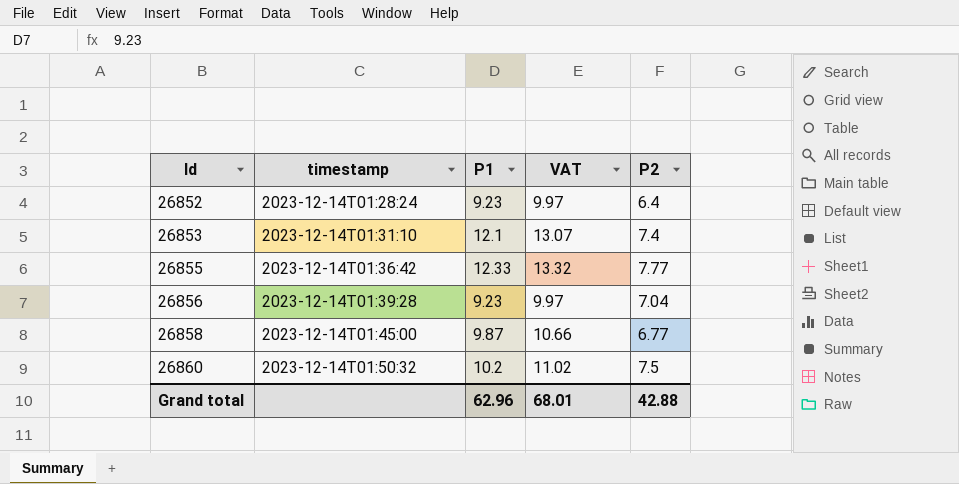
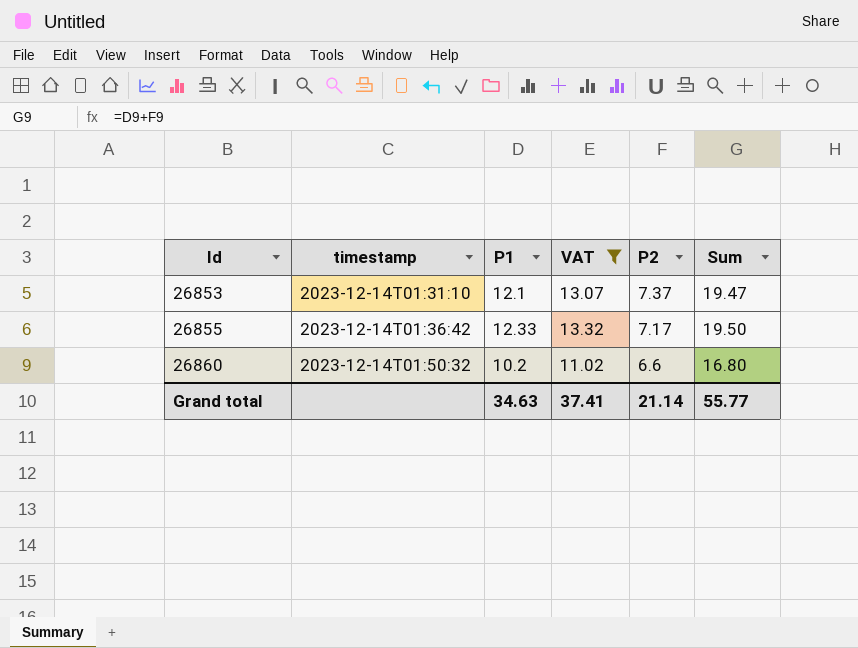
filter: none -> VAT >= 11.02
column Sum | formula: none -> [P1] + [P2]
26853 | P2: 7.4 -> 7.37
26855 | P2: 7.77 -> 7.17
26860 | P2: 7.5 -> 6.6
Grand total | P1: 62.96 -> 34.63
Grand total | VAT: 68.01 -> 37.41
Grand total | P2: 42.88 -> 21.14

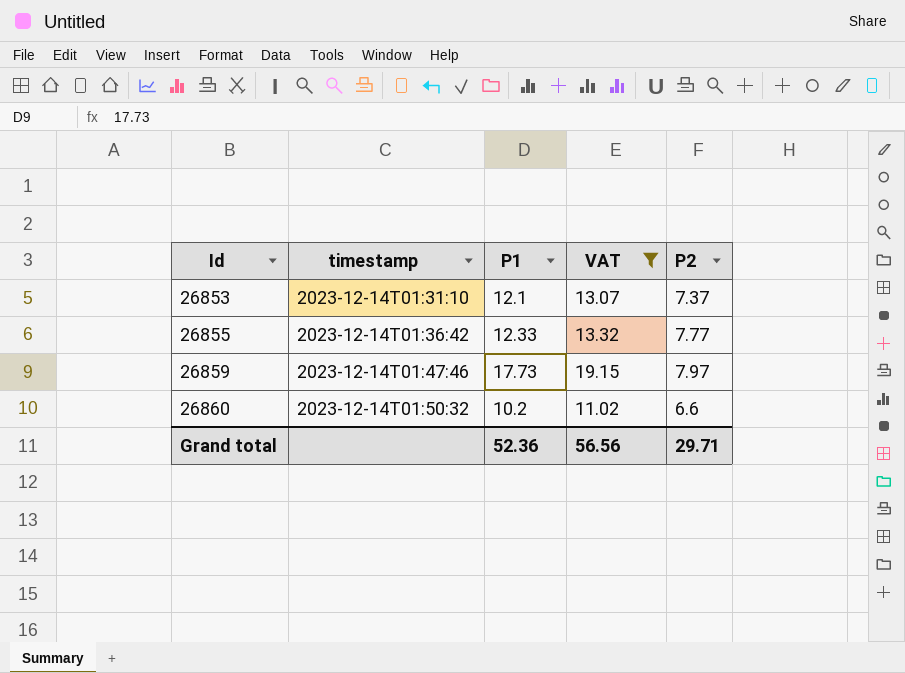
column Sum | formula: [P1] + [P2] -> none
26855 | P2: 7.17 -> 7.77
row 26859: none -> 2023-12-14T01:47:46 | 17.73 | 19.15 | 7.97
Grand total | P1: 34.63 -> 52.36
Grand total | VAT: 37.41 -> 56.56
Grand total | P2: 21.14 -> 29.71

